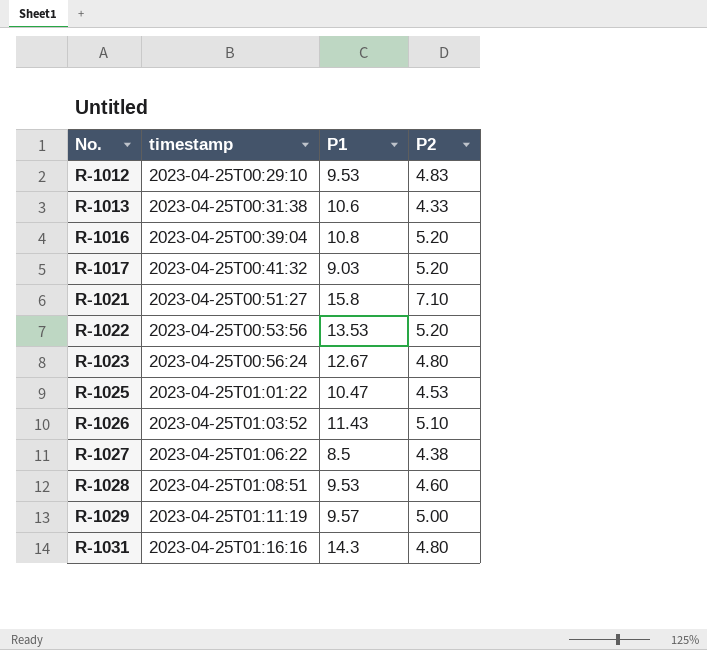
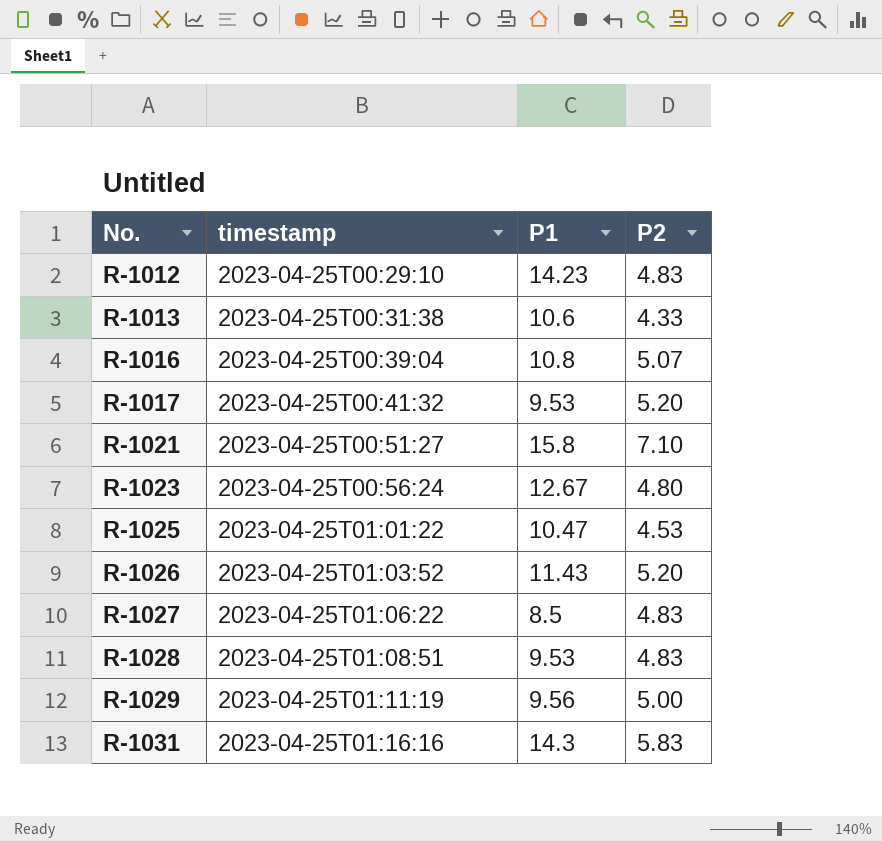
row R-1022: 2023-04-25T00:53:56 | 13.53 | 5.20 -> none
R-1012 | P1: 9.53 -> 14.23
R-1016 | P2: 5.20 -> 5.07
R-1017 | P1: 9.03 -> 9.53
R-1026 | P2: 5.10 -> 5.20
R-1027 | P2: 4.38 -> 4.83
R-1028 | P2: 4.60 -> 4.83
R-1029 | P1: 9.57 -> 9.56
R-1031 | P2: 4.80 -> 5.83

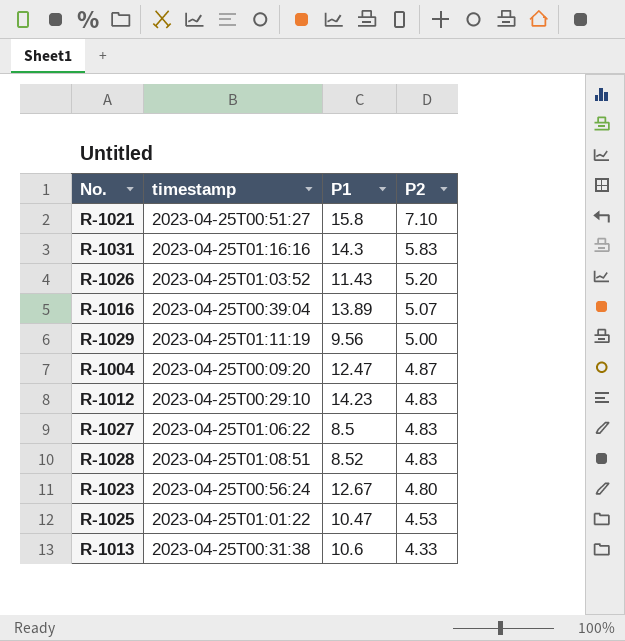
row order: No. ascending -> P2 descending
row R-1017: 2023-04-25T00:41:32 | 9.53 | 5.20 -> none
R-1016 | P1: 10.8 -> 13.89
row R-1004: none -> 2023-04-25T00:09:20 | 12.47 | 4.87
R-1028 | P1: 9.53 -> 8.52

